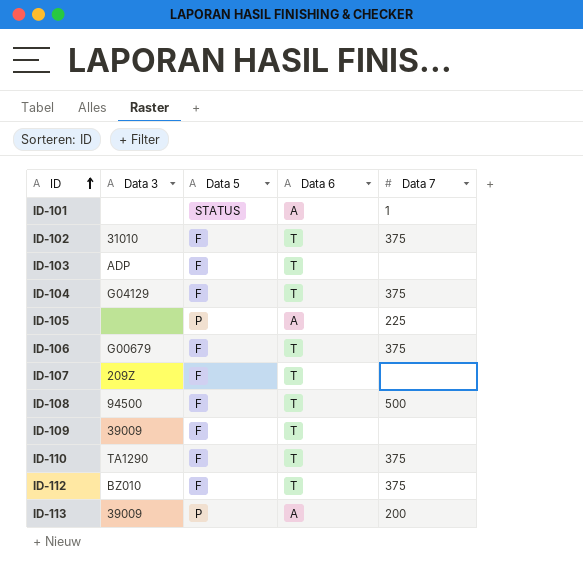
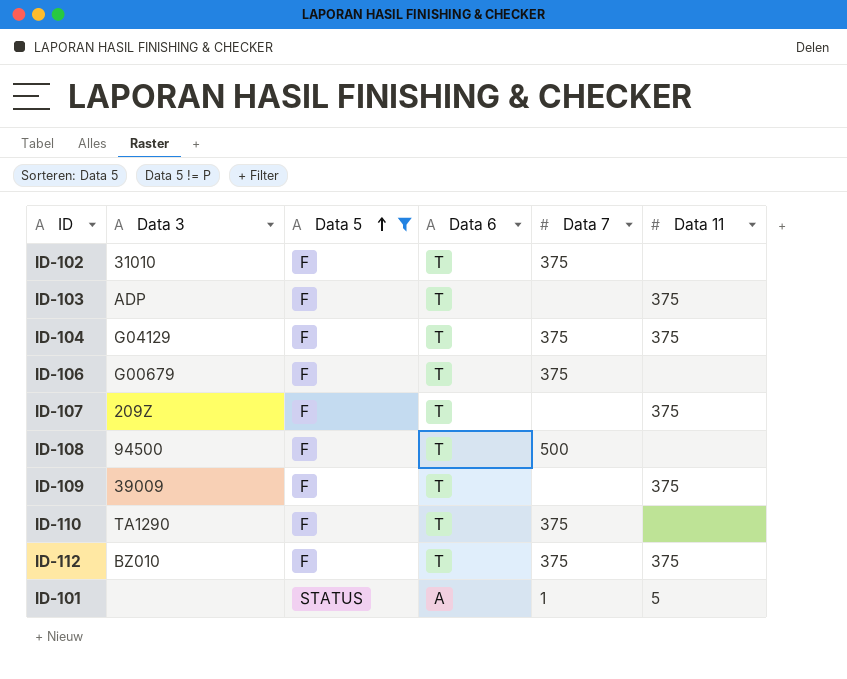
filter: none -> Data 5 != P
row order: ID ascending -> Data 5 ascending
column Data 11 | position: none -> 6

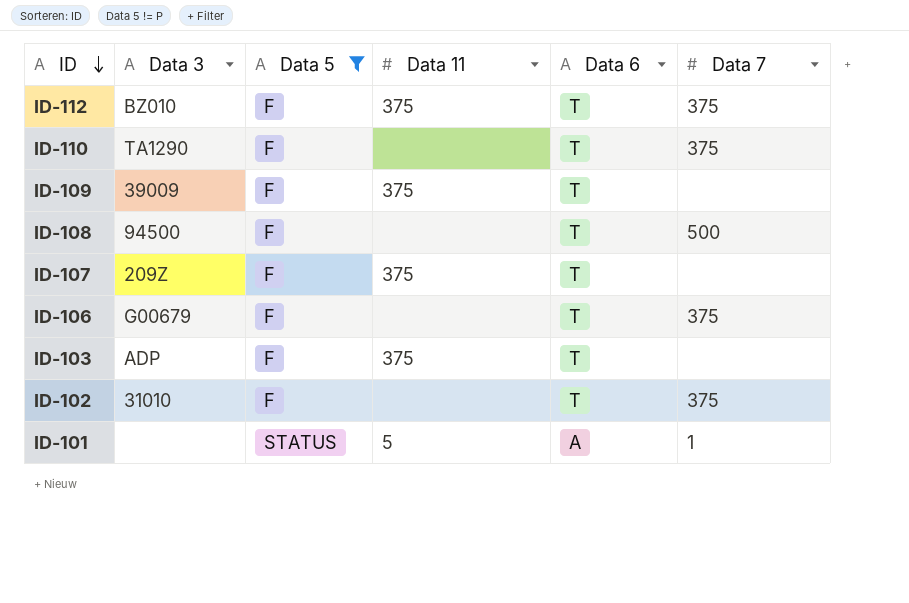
row order: Data 5 ascending -> ID descending
column Data 11 | position: 6 -> 4
row ID-104: G04129 | F | T | 375 | 375 -> none

